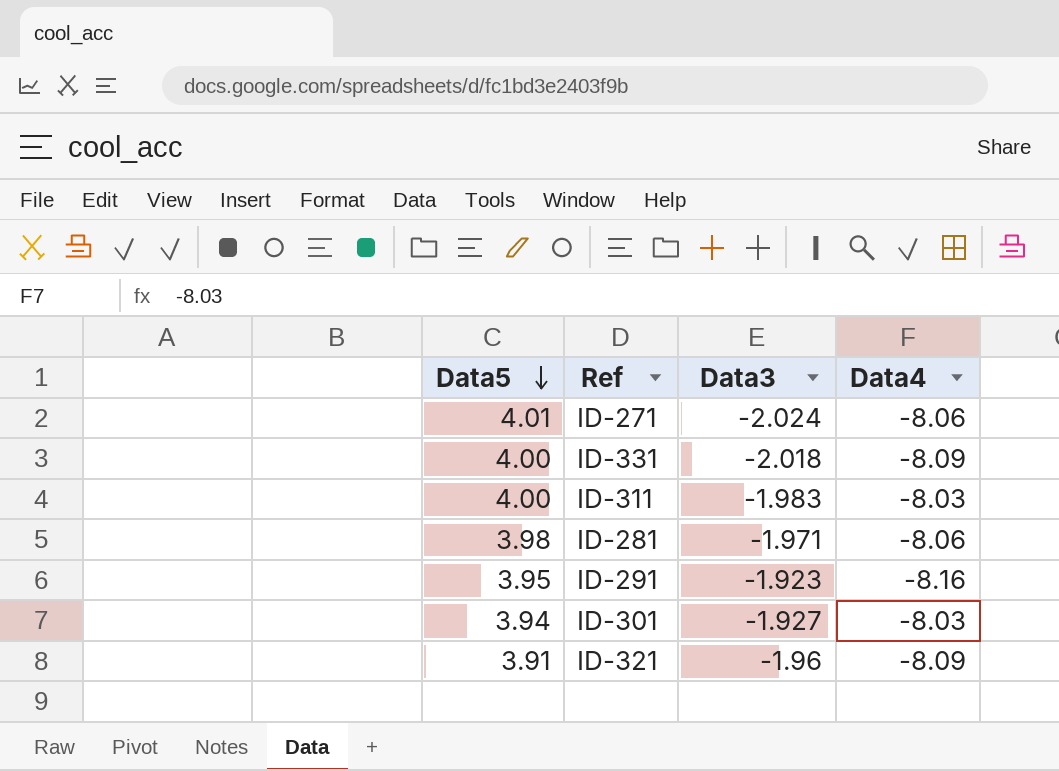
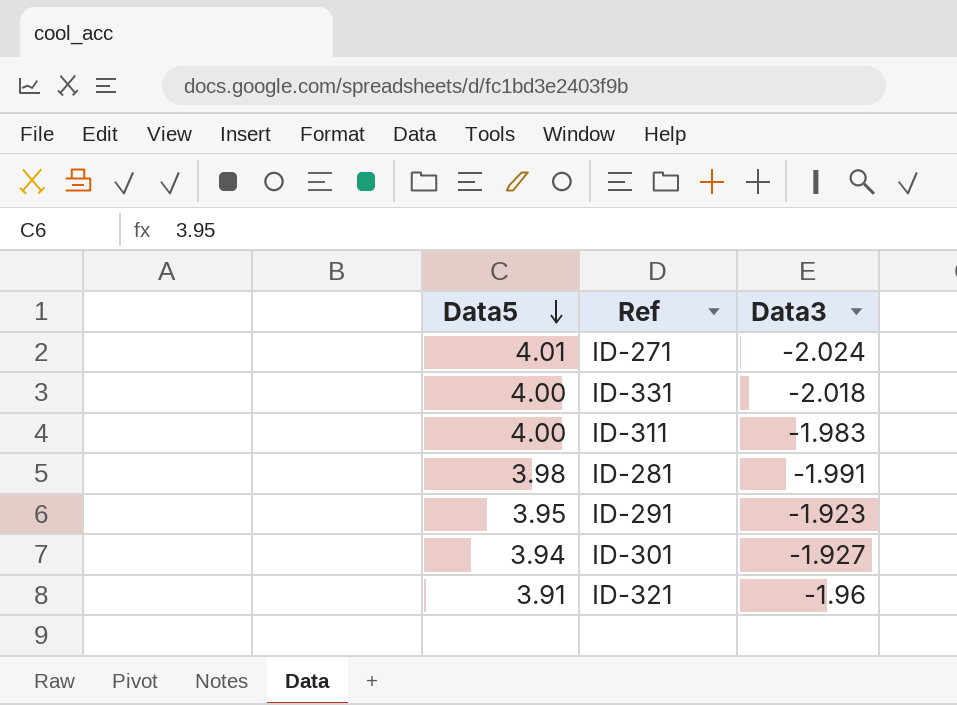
column Data4 | position: 4 -> none
ID-281 | Data3: -1.971 -> -1.991

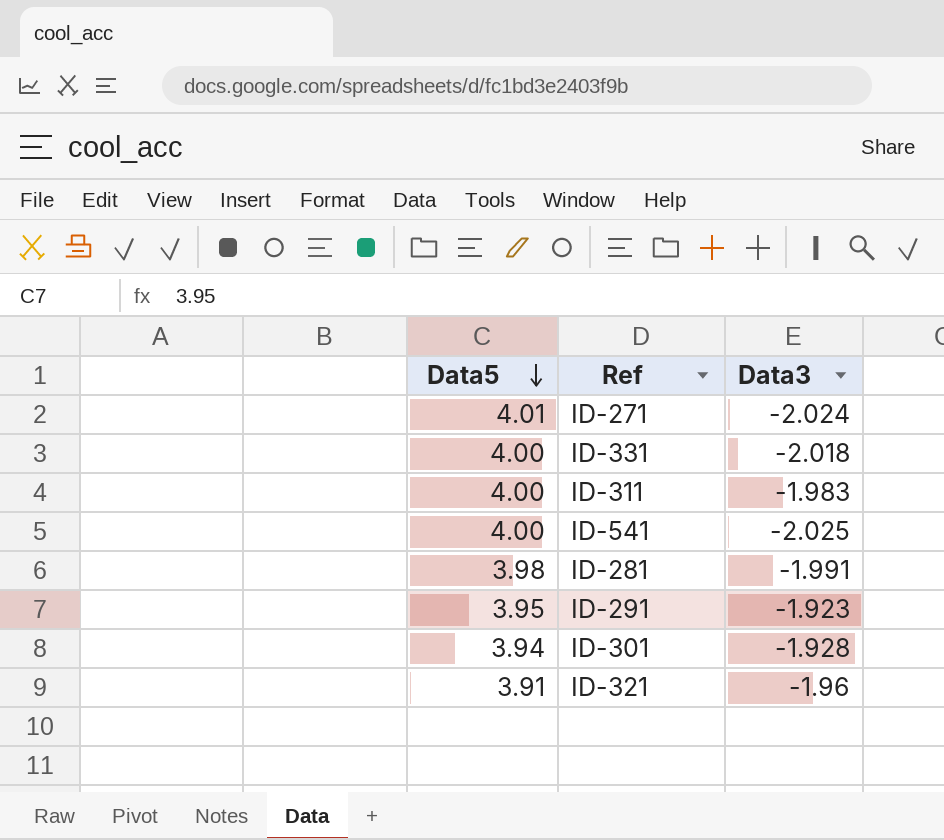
row ID-541: none -> 4.00 | -2.025
ID-301 | Data3: -1.927 -> -1.928

